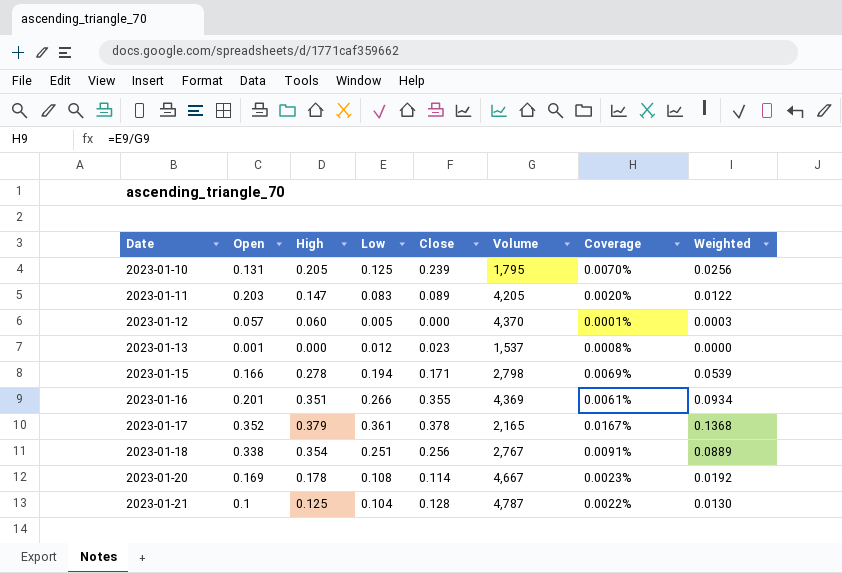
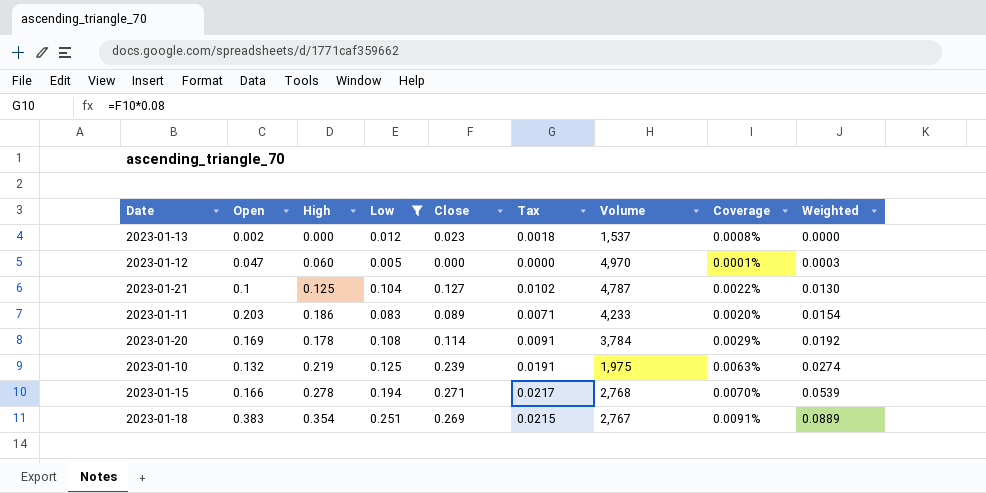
filter: none -> Low <= 0.251
row order: Date ascending -> Weighted ascending
column Tax | formula: none -> [Close] * 0.08
2023-01-13 | Open: 0.001 -> 0.002
2023-01-12 | Open: 0.057 -> 0.047
2023-01-12 | Volume: 4,370 -> 4,970
2023-01-21 | Close: 0.128 -> 0.127
2023-01-11 | High: 0.147 -> 0.186
2023-01-11 | Volume: 4,205 -> 4,233
2023-01-11 | Weighted: 0.0122 -> 0.0154
2023-01-20 | Volume: 4,667 -> 3,784
2023-01-20 | Coverage: 0.0023% -> 0.0029%
2023-01-10 | Open: 0.131 -> 0.132
2023-01-10 | High: 0.205 -> 0.219
2023-01-10 | Volume: 1,795 -> 1,975
2023-01-10 | Coverage: 0.0070% -> 0.0063%
2023-01-10 | Weighted: 0.0256 -> 0.0274
2023-01-15 | Close: 0.171 -> 0.271
2023-01-15 | Volume: 2,798 -> 2,768
2023-01-15 | Coverage: 0.0069% -> 0.0070%
2023-01-18 | Open: 0.338 -> 0.383
2023-01-18 | Close: 0.256 -> 0.269

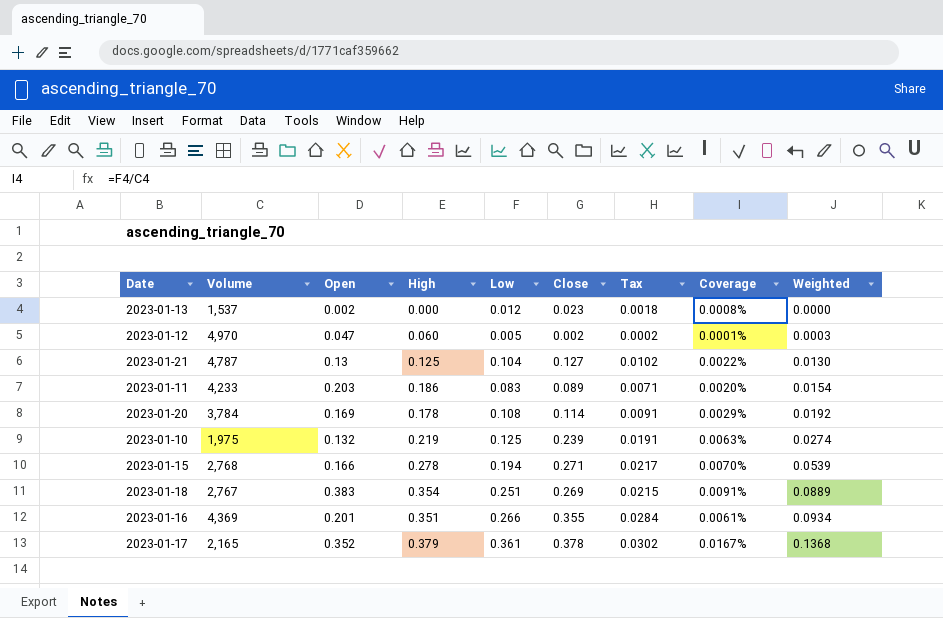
filter: Low <= 0.251 -> none
column Volume | position: 7 -> 2
2023-01-12 | Close: 0.000 -> 0.002
2023-01-12 | Tax: 0.0000 -> 0.0002
2023-01-21 | Open: 0.1 -> 0.13

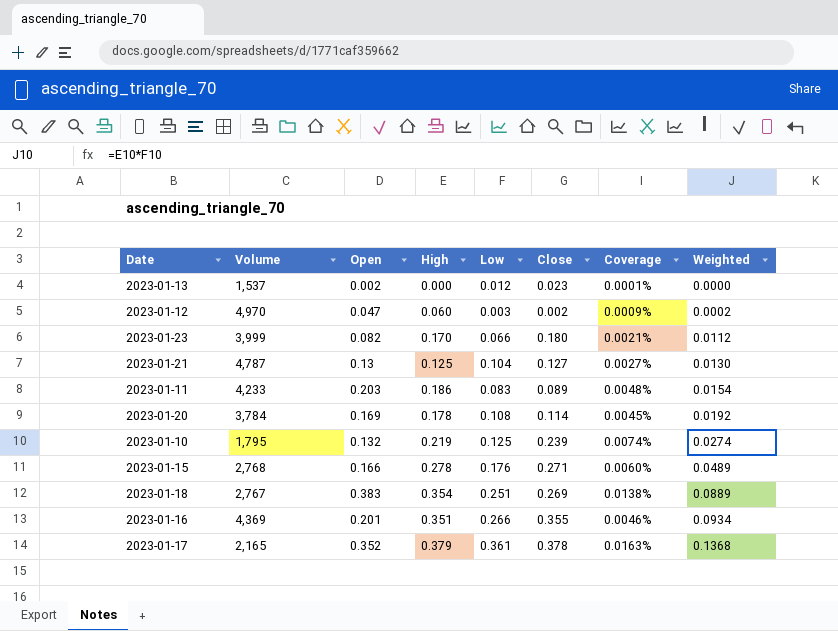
column Tax | formula: [Close] * 0.08 -> none
column Coverage | formula: [Low] / [Volume] -> [Open] / [Volume]
2023-01-12 | Low: 0.005 -> 0.003
2023-01-12 | Weighted: 0.0003 -> 0.0002
row 2023-01-23: none -> 3,999 | 0.082 | 0.170 | 0.066 | 0.180 | 0.0021% | 0.0112
2023-01-10 | Volume: 1,975 -> 1,795
2023-01-15 | Low: 0.194 -> 0.176
2023-01-15 | Weighted: 0.0539 -> 0.0489

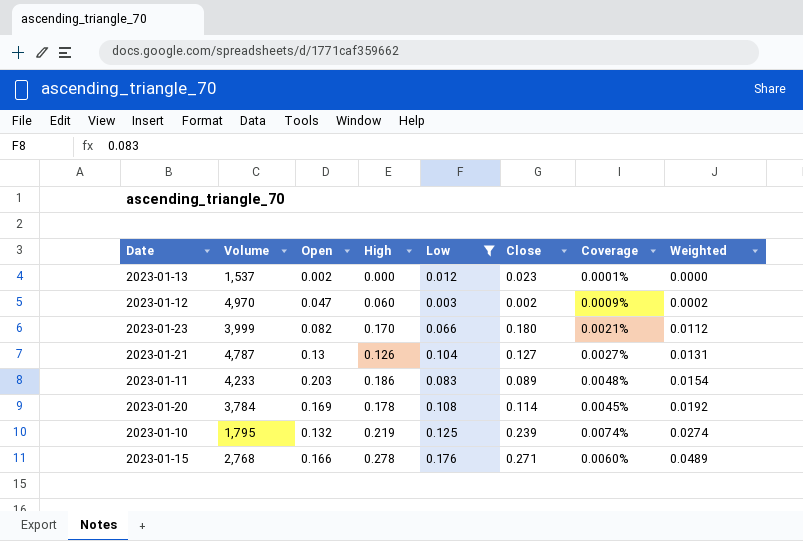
filter: none -> Low <= 0.176
2023-01-21 | High: 0.125 -> 0.126
2023-01-21 | Weighted: 0.0130 -> 0.0131

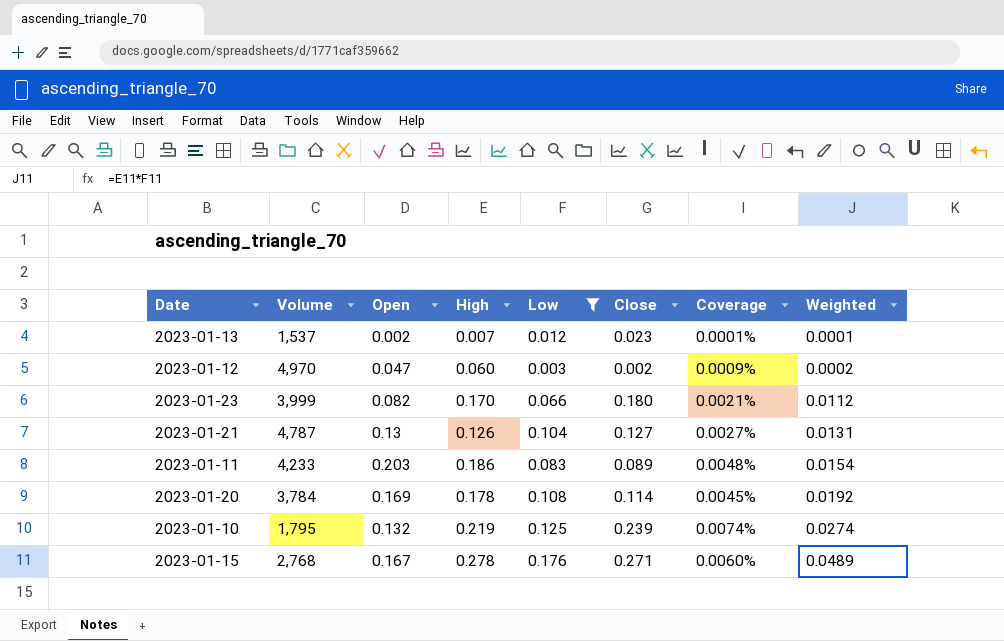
2023-01-13 | High: 0.000 -> 0.007
2023-01-13 | Weighted: 0.0000 -> 0.0001
2023-01-15 | Open: 0.166 -> 0.167

